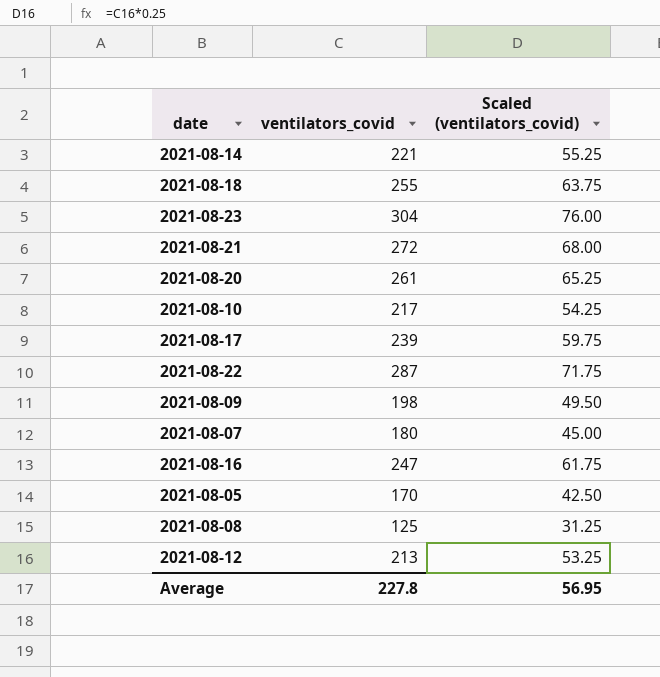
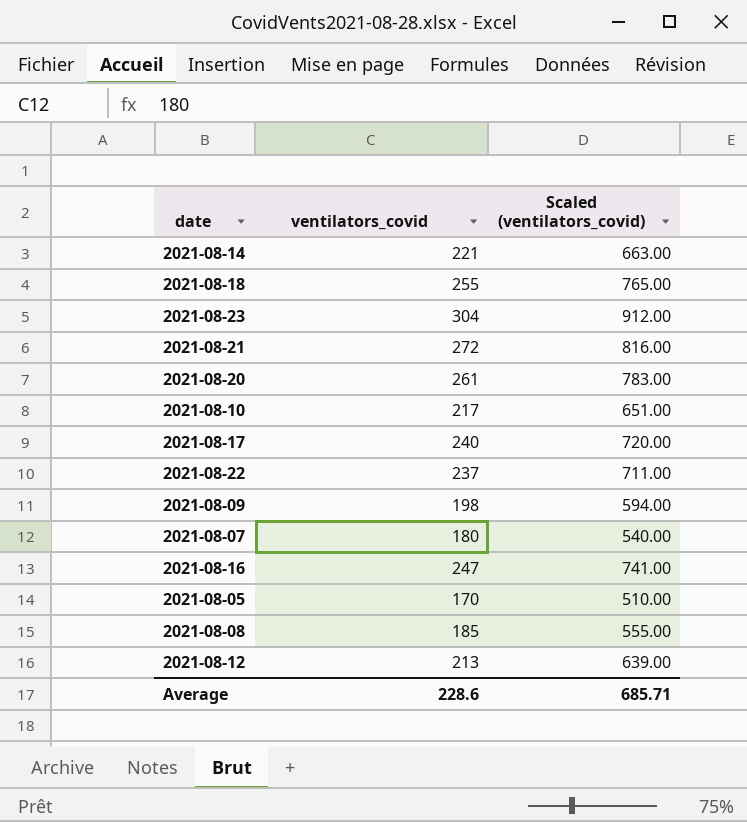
column Scaled (ventilators_covid) | formula: [ventilators_covid] * 0.25 -> [ventilators_covid] * 3
2021-08-17 | ventilators_covid: 239 -> 240
2021-08-22 | ventilators_covid: 287 -> 237
2021-08-08 | ventilators_covid: 125 -> 185
Average | ventilators_covid: 227.8 -> 228.6
Average | Scaled (ventilators_covid): 56.95 -> 685.71

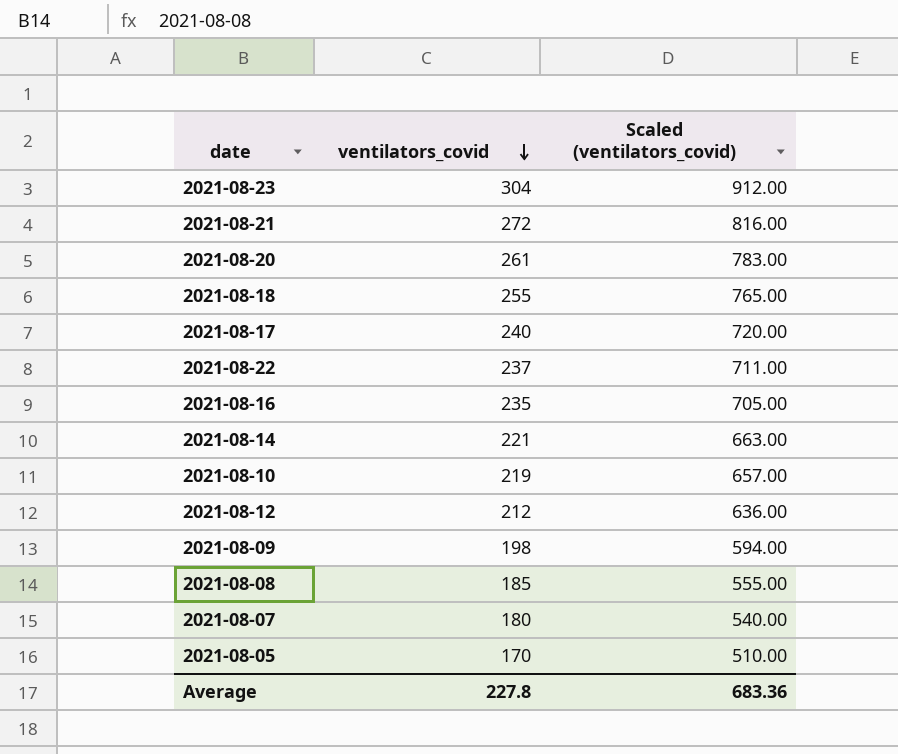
row order: none -> ventilators_covid descending
2021-08-16 | ventilators_covid: 247 -> 235
2021-08-16 | Scaled (ventilators_covid): 741.00 -> 705.00
2021-08-10 | ventilators_covid: 217 -> 219
2021-08-10 | Scaled (ventilators_covid): 651.00 -> 657.00
2021-08-12 | ventilators_covid: 213 -> 212
2021-08-12 | Scaled (ventilators_covid): 639.00 -> 636.00
Average | ventilators_covid: 228.6 -> 227.8
Average | Scaled (ventilators_covid): 685.71 -> 683.36

